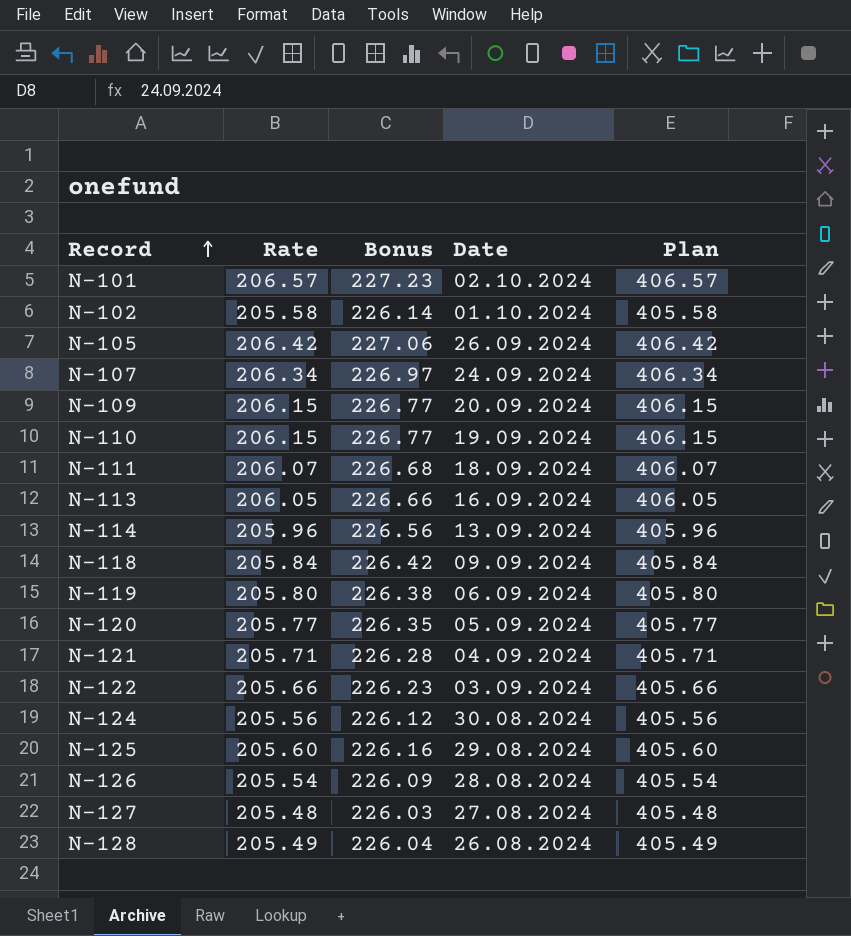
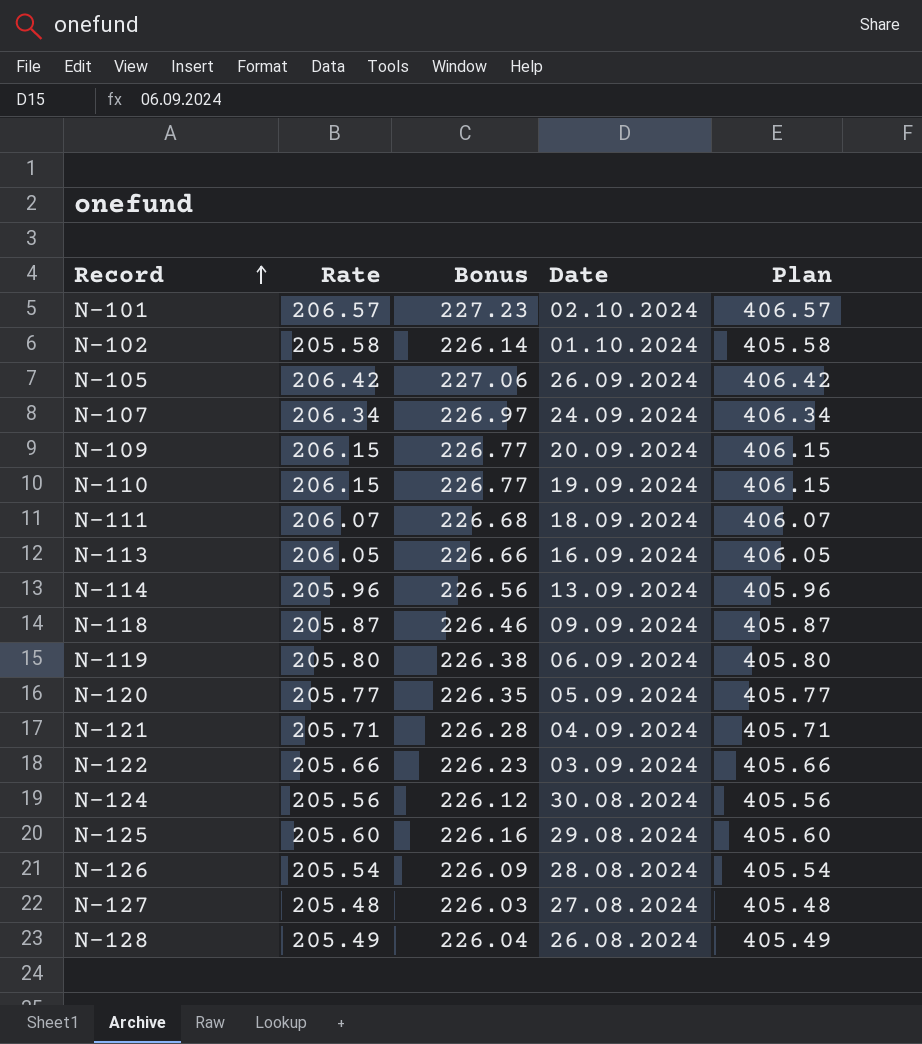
N-118 | Rate: 205.84 -> 205.87
N-118 | Bonus: 226.42 -> 226.46
N-118 | Plan: 405.84 -> 405.87

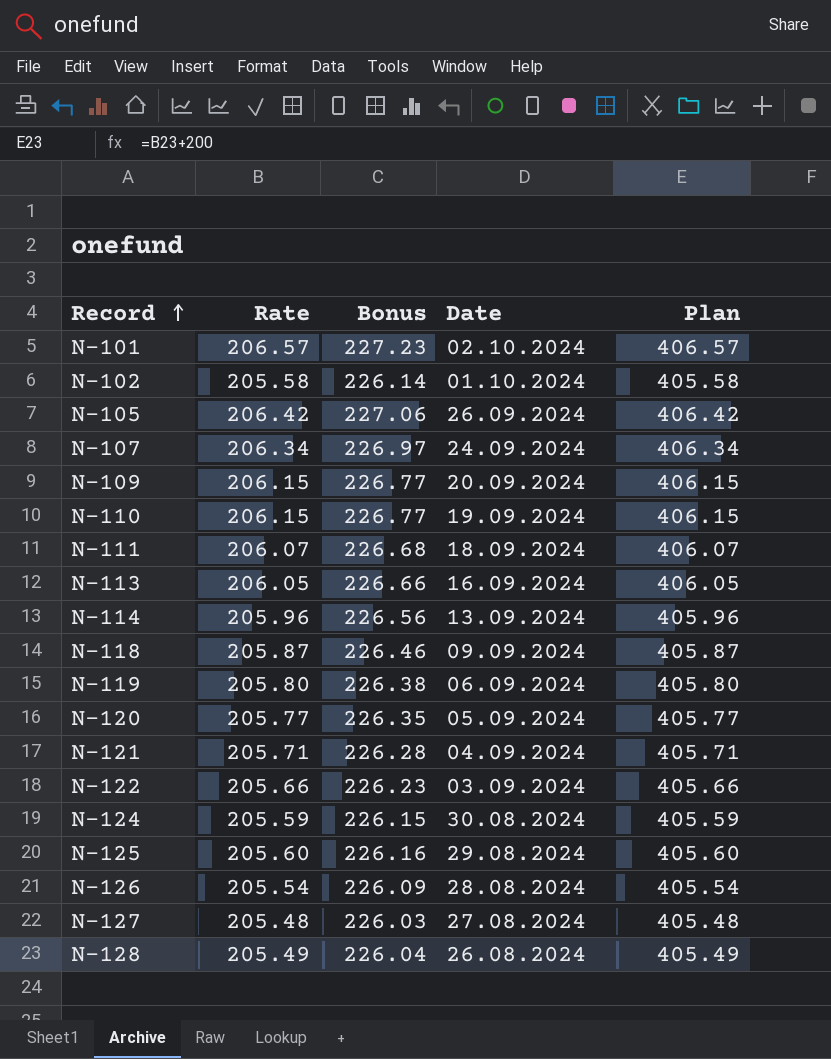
N-124 | Rate: 205.56 -> 205.59
N-124 | Bonus: 226.12 -> 226.15
N-124 | Plan: 405.56 -> 405.59

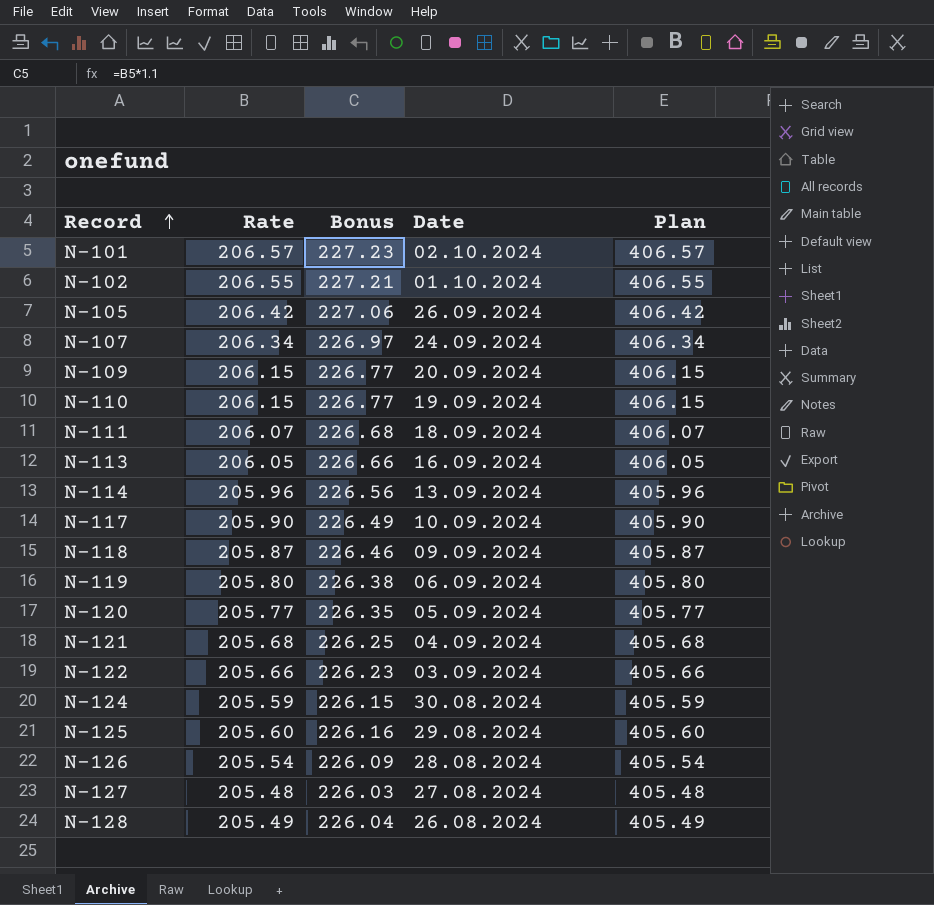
N-102 | Rate: 205.58 -> 206.55
N-102 | Bonus: 226.14 -> 227.21
N-102 | Plan: 405.58 -> 406.55
row N-117: none -> 205.90 | 226.49 | 10.09.2024 | 405.90
N-121 | Rate: 205.71 -> 205.68
N-121 | Bonus: 226.28 -> 226.25
N-121 | Plan: 405.71 -> 405.68

